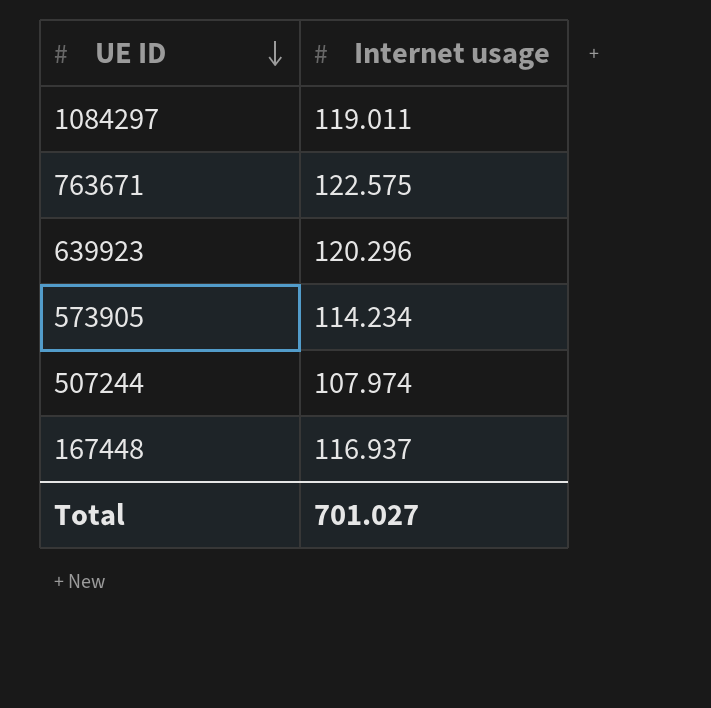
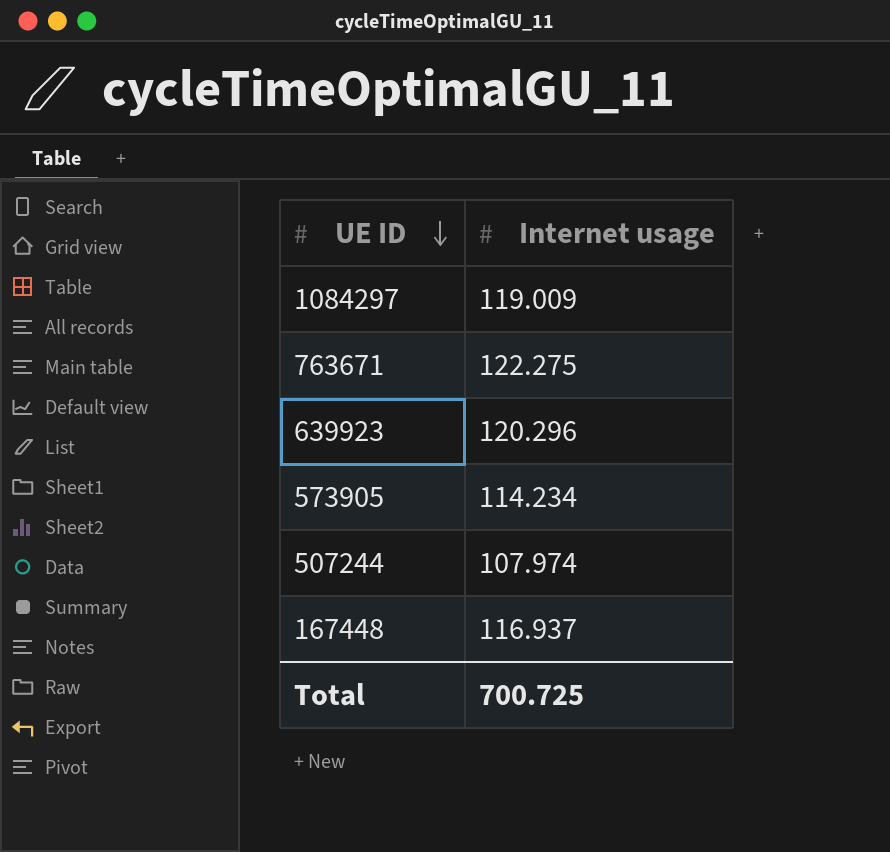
1084297 | Internet usage: 119.011 -> 119.009
763671 | Internet usage: 122.575 -> 122.275
Total | Internet usage: 701.027 -> 700.725

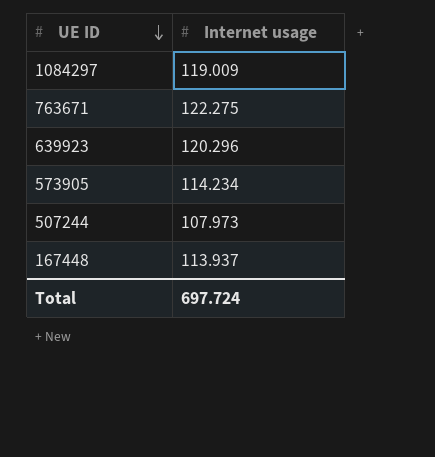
507244 | Internet usage: 107.974 -> 107.973
167448 | Internet usage: 116.937 -> 113.937
Total | Internet usage: 700.725 -> 697.724

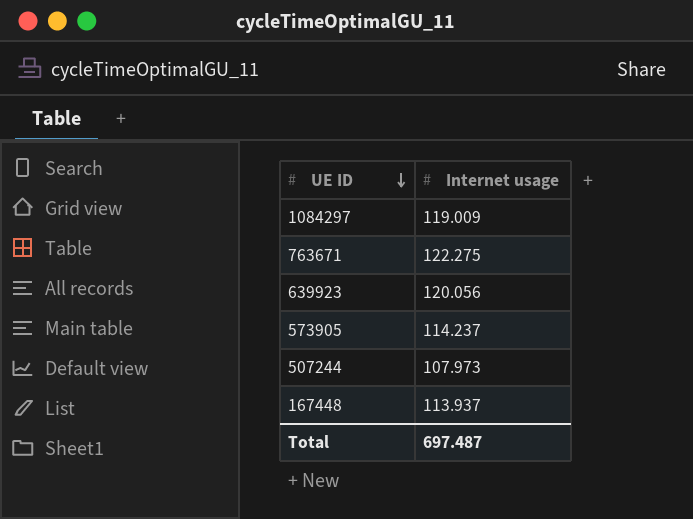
639923 | Internet usage: 120.296 -> 120.056
573905 | Internet usage: 114.234 -> 114.237
Total | Internet usage: 697.724 -> 697.487

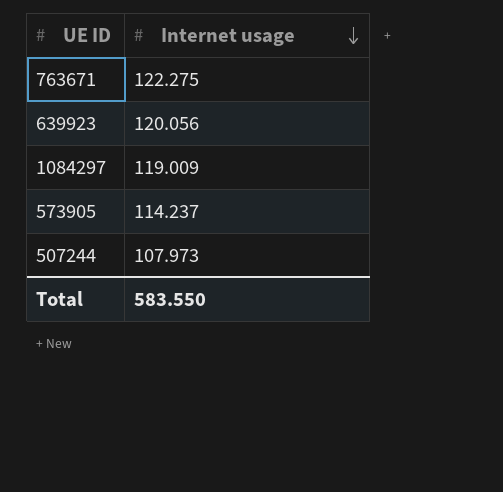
row order: UE ID descending -> Internet usage descending
row 167448: 113.937 -> none
Total | Internet usage: 697.487 -> 583.550

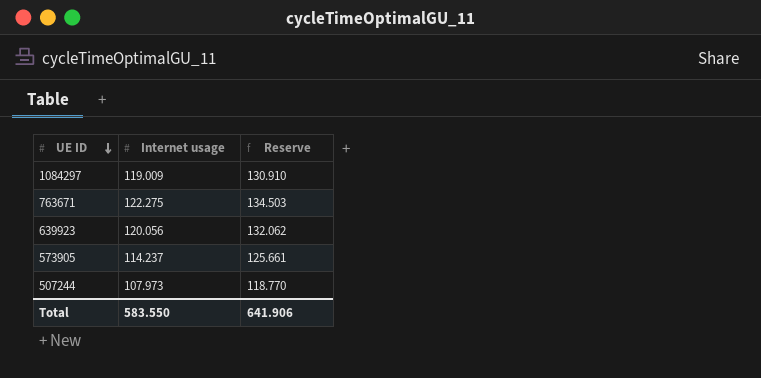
row order: Internet usage descending -> UE ID descending
column Reserve | formula: none -> [Internet usage] * 1.1

